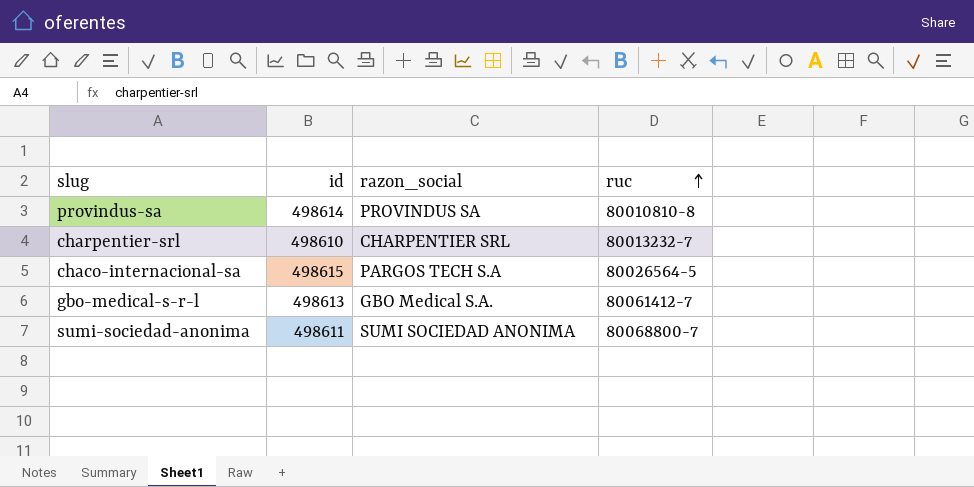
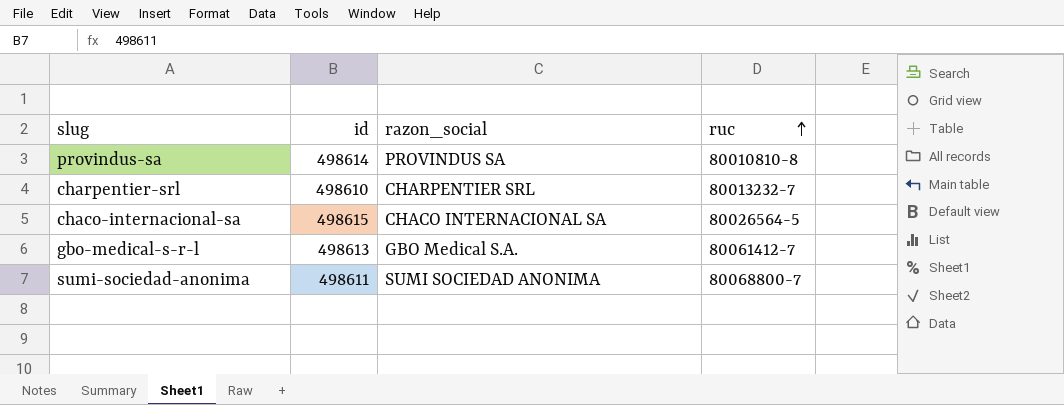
chaco-internacional-sa | razon_social: PARGOS TECH S.A -> CHACO INTERNACIONAL SA

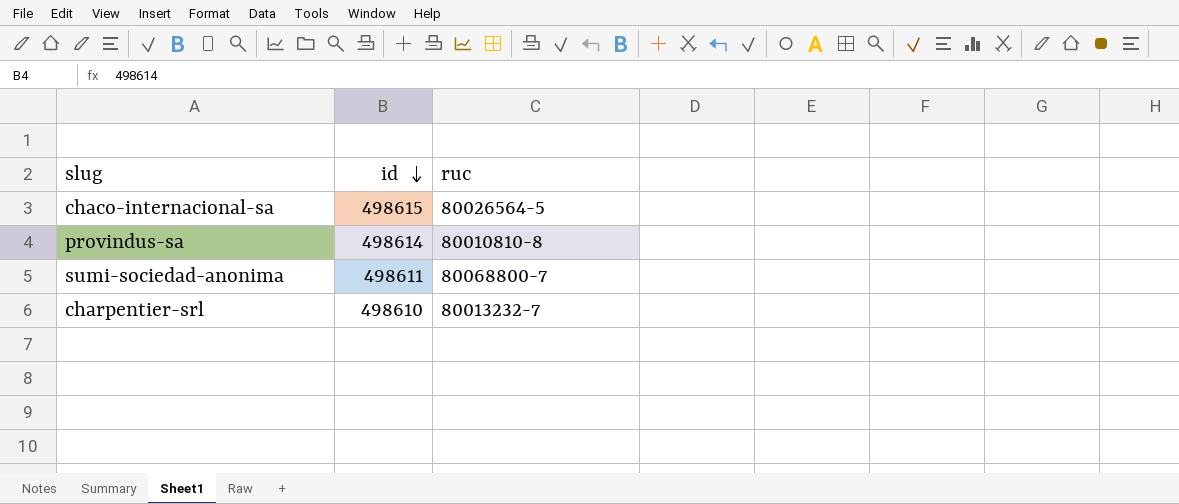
row order: ruc ascending -> id descending
column razon_social | position: 3 -> none
row gbo-medical-s-r-l: 498613 | GBO Medical S.A. | 80061412-7 -> none

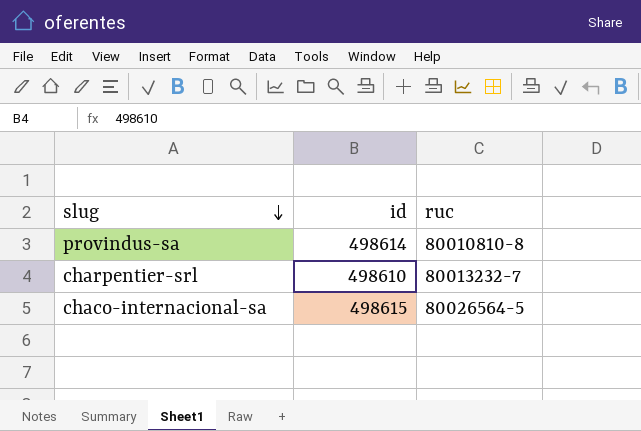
row order: id descending -> slug descending
row sumi-sociedad-anonima: 498611 | 80068800-7 -> none

